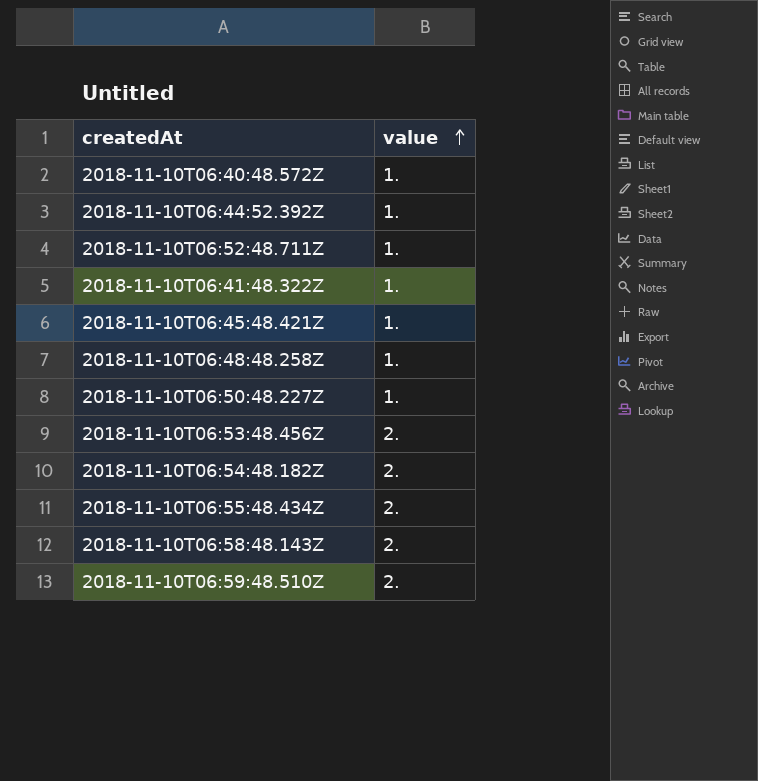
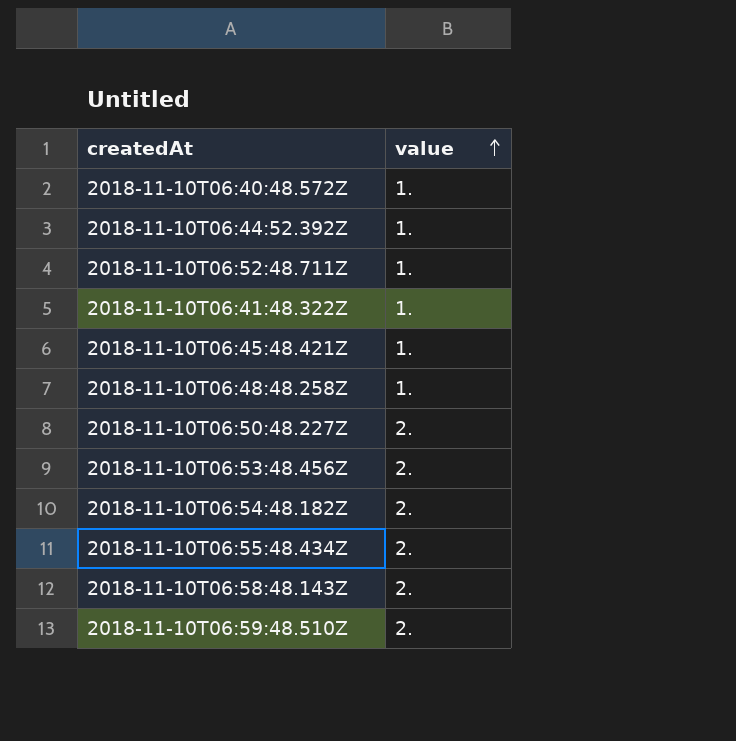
2018-11-10T06:50:48.227Z | value: 1. -> 2.

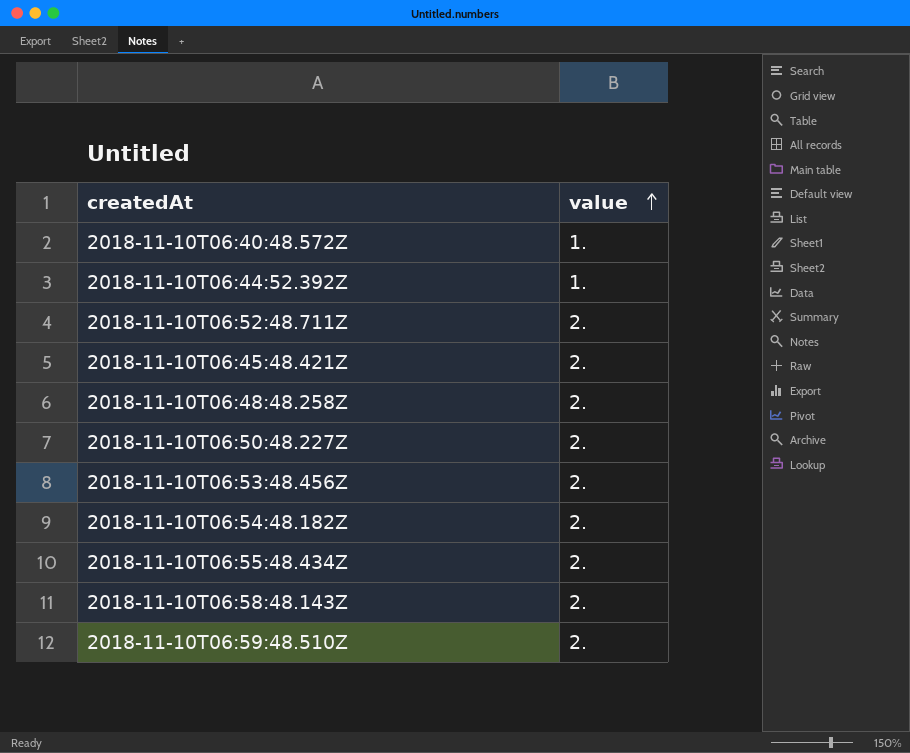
row 2018-11-10T06:41:48.322Z: 1. -> none
2018-11-10T06:52:48.711Z | value: 1. -> 2.
2018-11-10T06:45:48.421Z | value: 1. -> 2.
2018-11-10T06:48:48.258Z | value: 1. -> 2.

